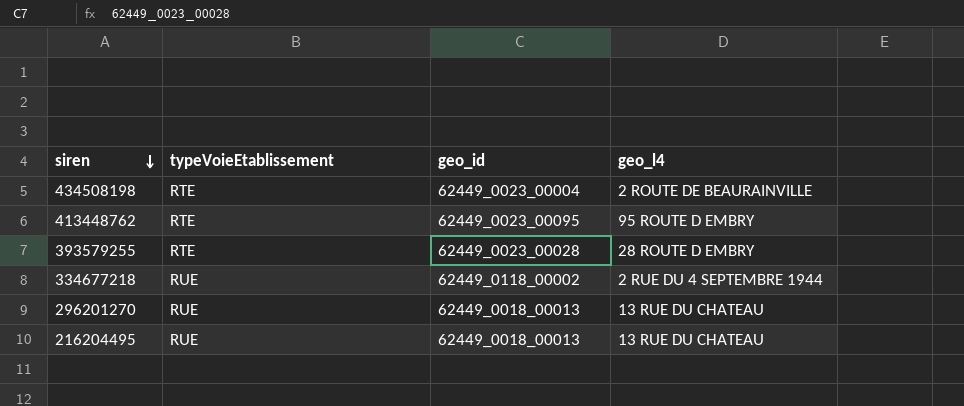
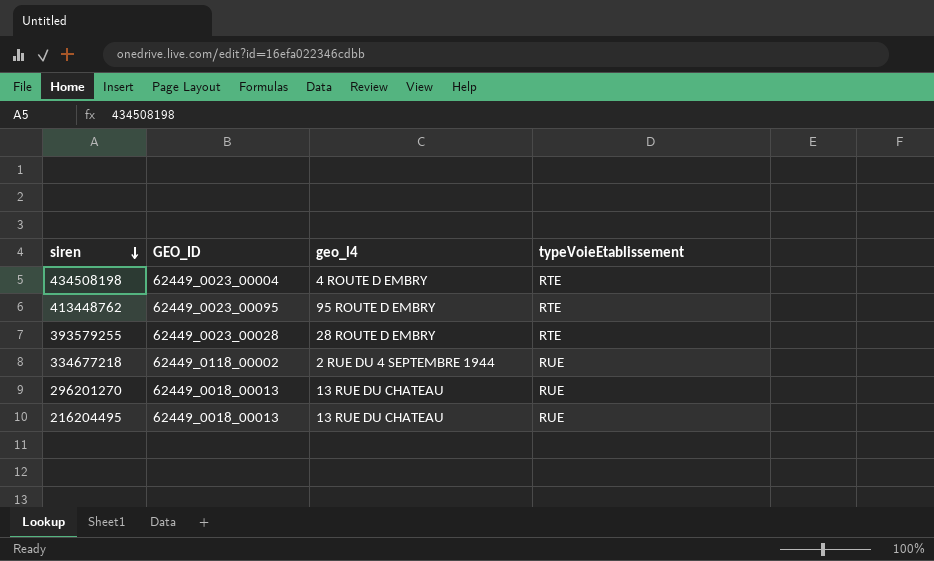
column name: geo_id -> GEO_ID
column typeVoieEtablissement | position: 2 -> 4
434508198 | geo_l4: 2 ROUTE DE BEAURAINVILLE -> 4 ROUTE D EMBRY

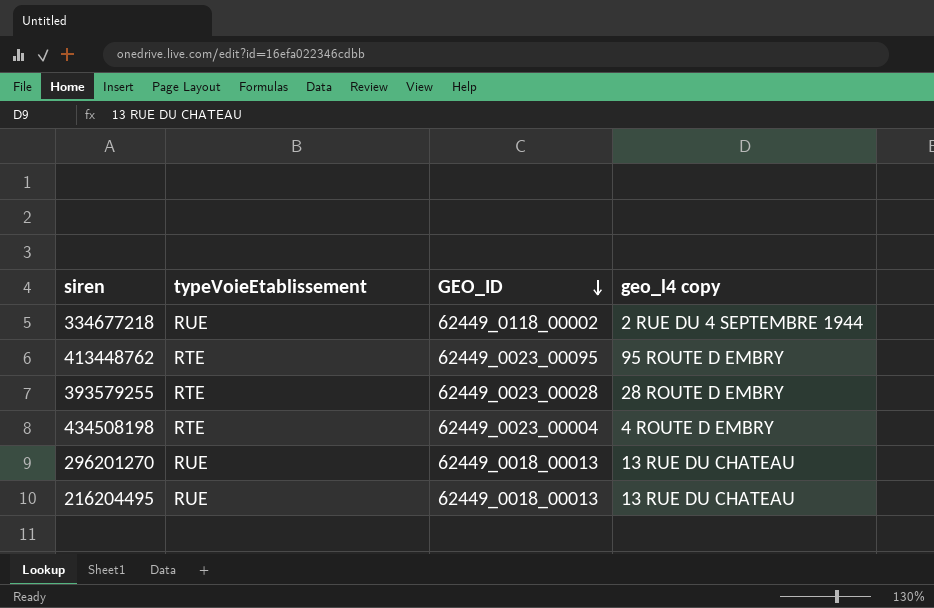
row order: siren descending -> GEO_ID descending
column typeVoieEtablissement | position: 4 -> 2
column name: geo_l4 -> geo_l4 copy

